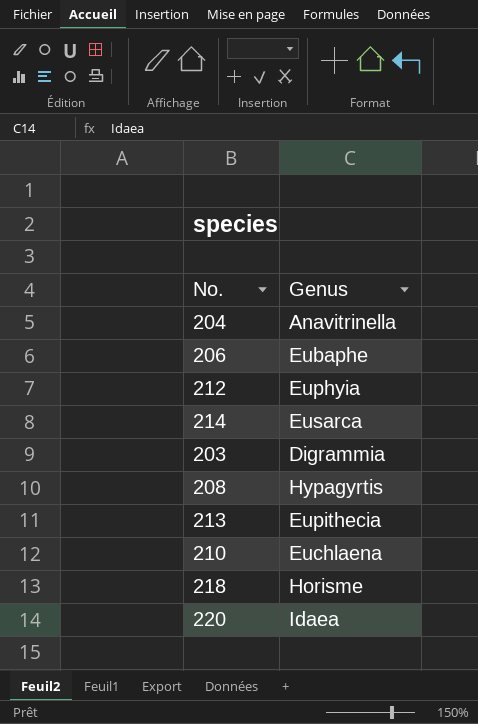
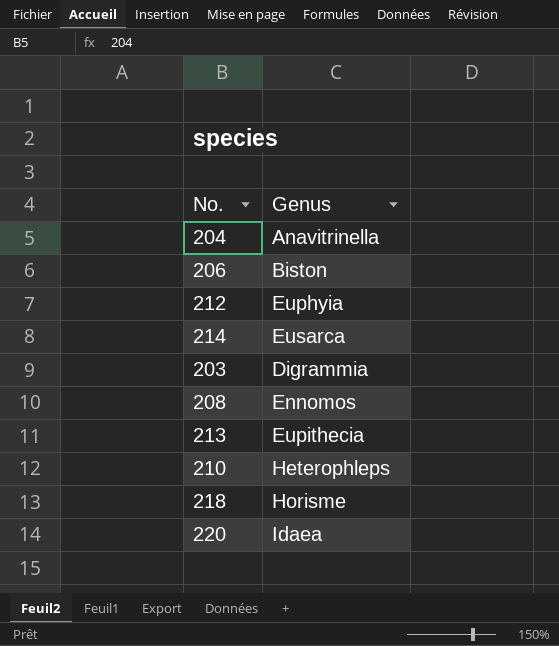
206 | Genus: Eubaphe -> Biston
208 | Genus: Hypagyrtis -> Ennomos
210 | Genus: Euchlaena -> Heterophleps

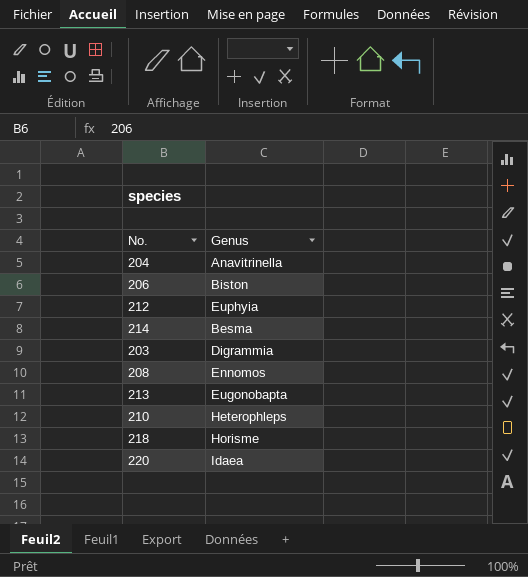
214 | Genus: Eusarca -> Besma
213 | Genus: Eupithecia -> Eugonobapta

